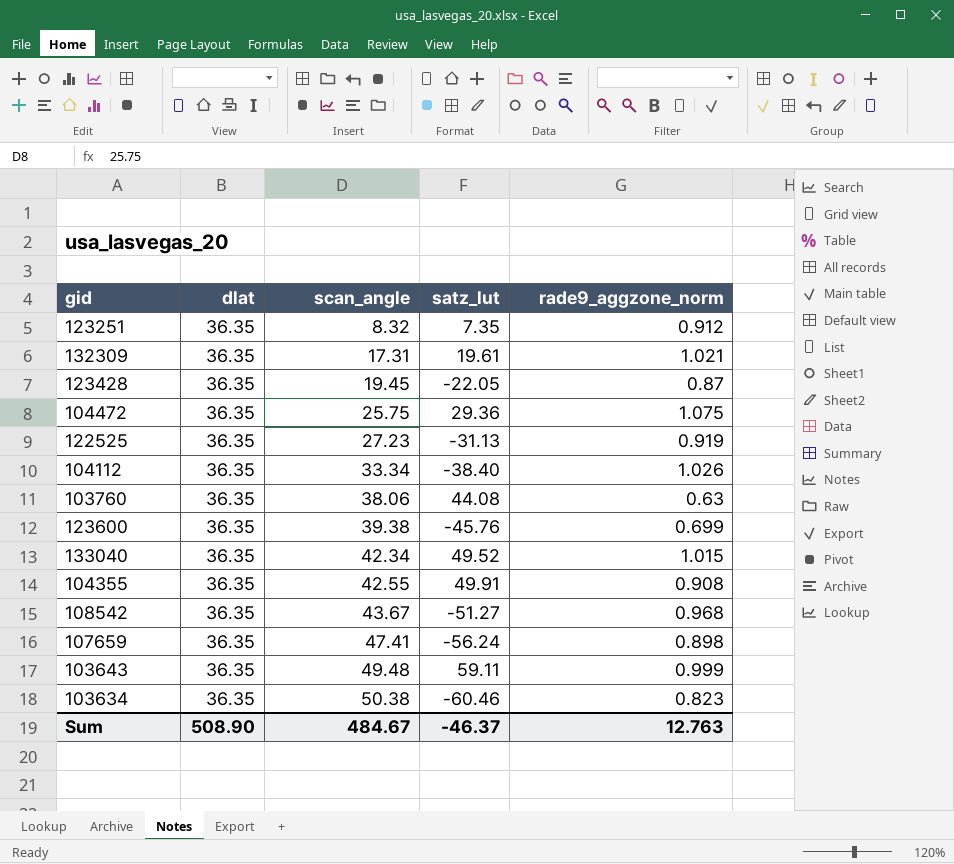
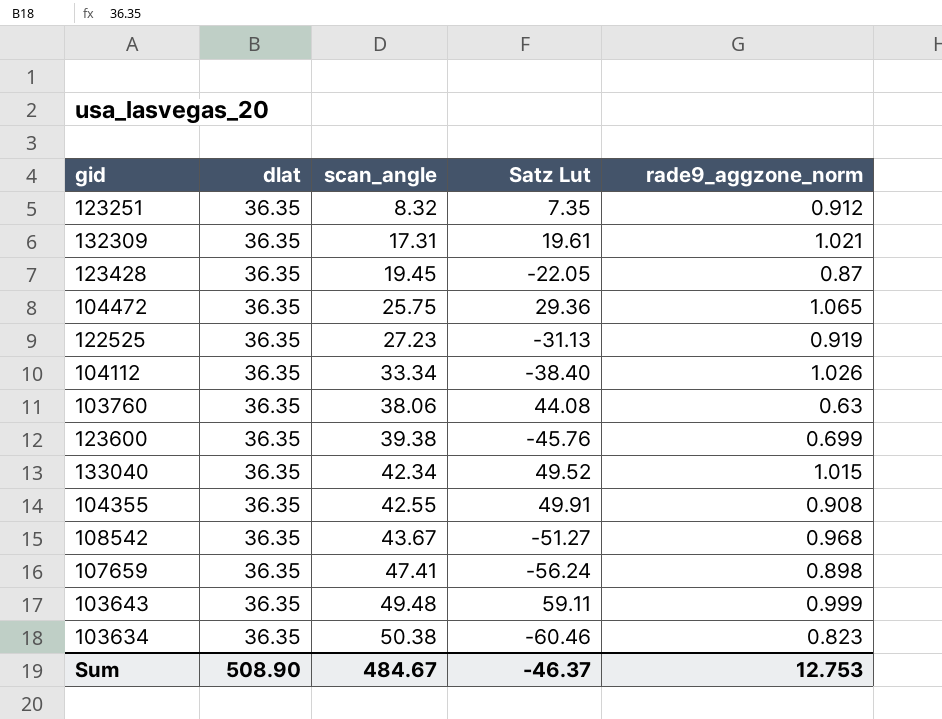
column name: satz_lut -> Satz Lut
104472 | rade9_aggzone_norm: 1.075 -> 1.065
Sum | rade9_aggzone_norm: 12.763 -> 12.753

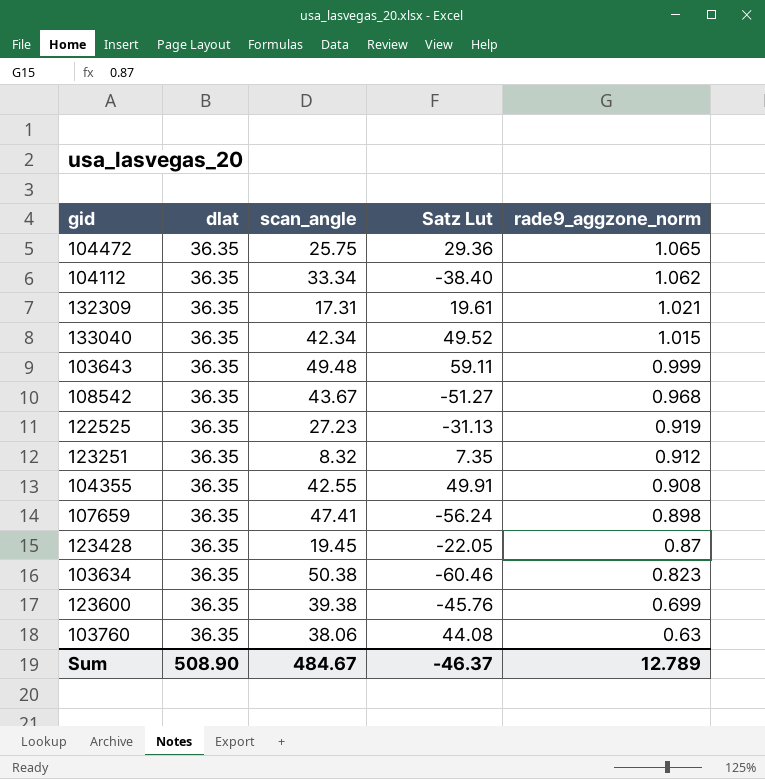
row order: scan_angle ascending -> rade9_aggzone_norm descending
104112 | rade9_aggzone_norm: 1.026 -> 1.062
Sum | rade9_aggzone_norm: 12.753 -> 12.789

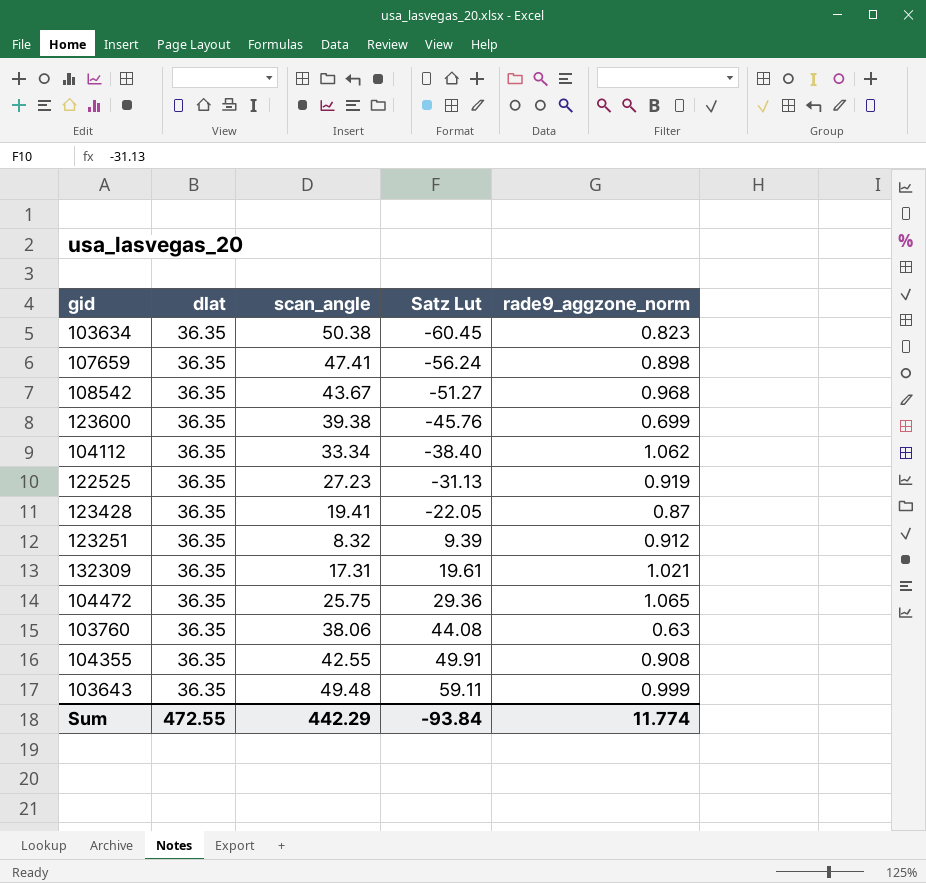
row order: rade9_aggzone_norm descending -> Satz Lut ascending
row 133040: 36.35 | 42.34 | 49.52 | 1.015 -> none
103634 | Satz Lut: -60.46 -> -60.45
123428 | scan_angle: 19.45 -> 19.41
123251 | Satz Lut: 7.35 -> 9.39
Sum | dlat: 508.90 -> 472.55
Sum | scan_angle: 484.67 -> 442.29
Sum | Satz Lut: -46.37 -> -93.84
Sum | rade9_aggzone_norm: 12.789 -> 11.774

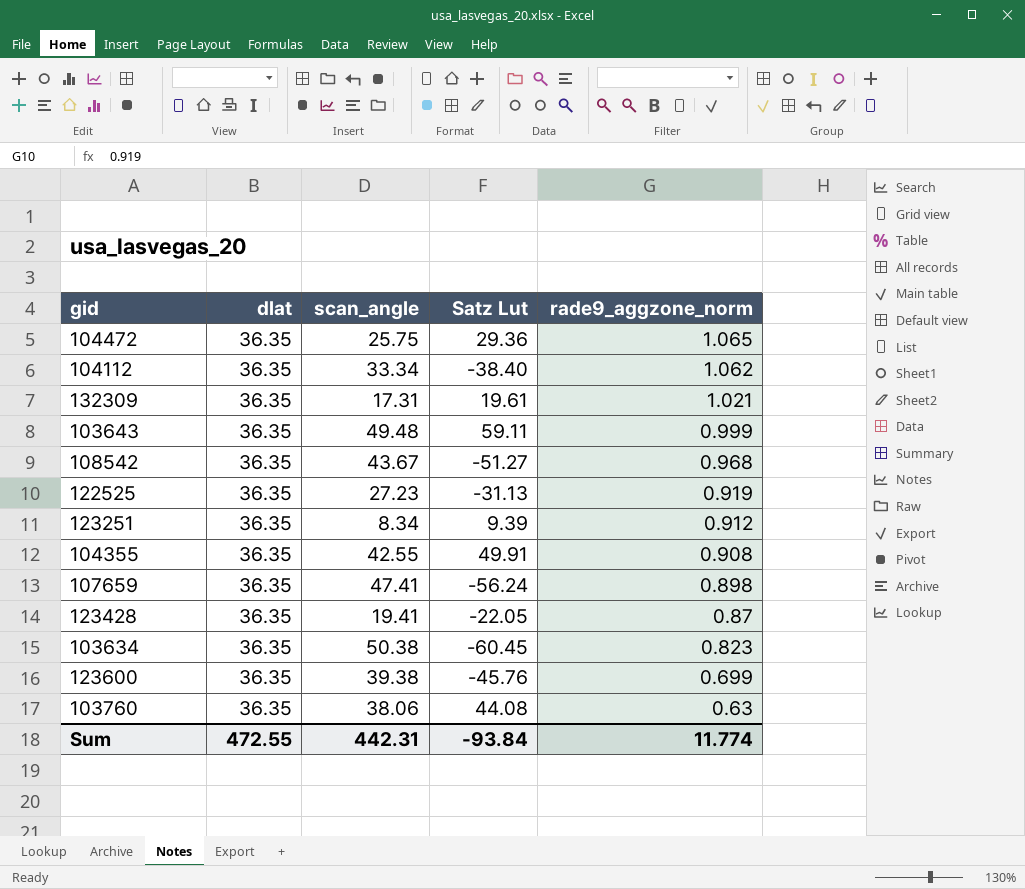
row order: Satz Lut ascending -> rade9_aggzone_norm descending
123251 | scan_angle: 8.32 -> 8.34
Sum | scan_angle: 442.29 -> 442.31

